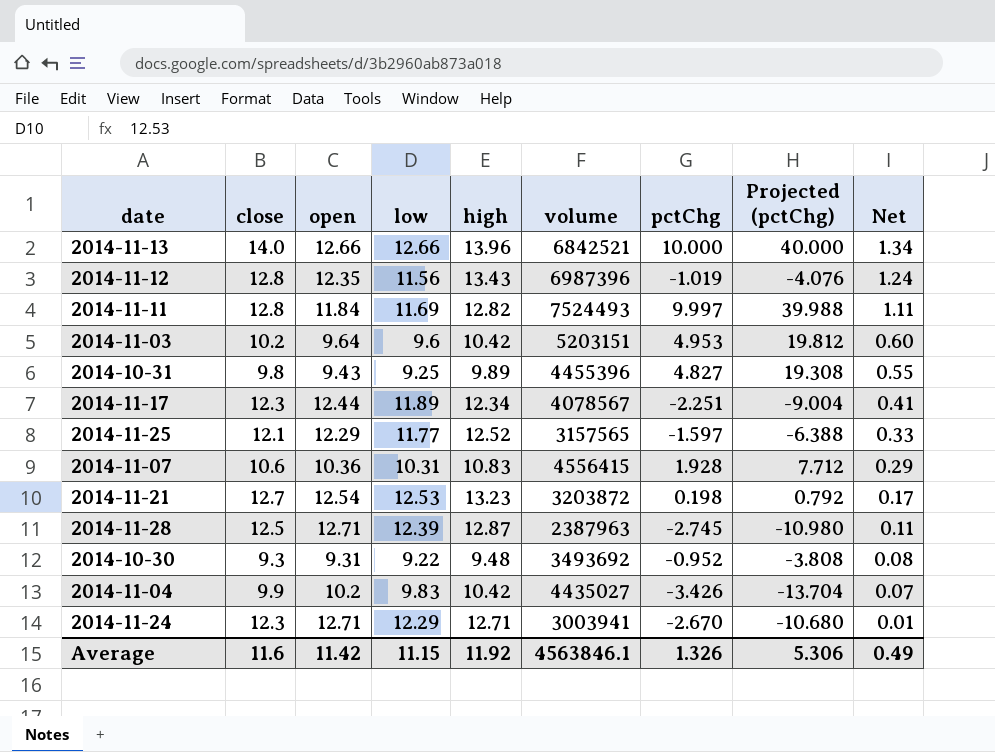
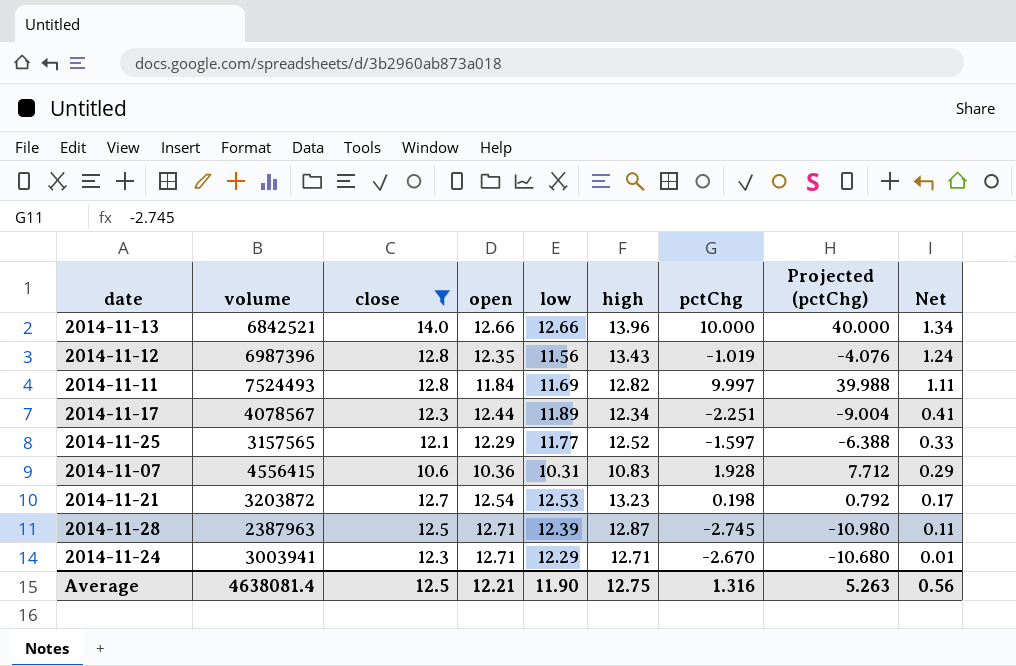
filter: none -> close >= 10.6
column volume | position: 6 -> 2
Average | volume: 4563846.1 -> 4638081.4
Average | close: 11.6 -> 12.5
Average | open: 11.42 -> 12.21
Average | low: 11.15 -> 11.90
Average | high: 11.92 -> 12.75
Average | pctChg: 1.326 -> 1.316
Average | Projected (pctChg): 5.306 -> 5.263
Average | Net: 0.49 -> 0.56

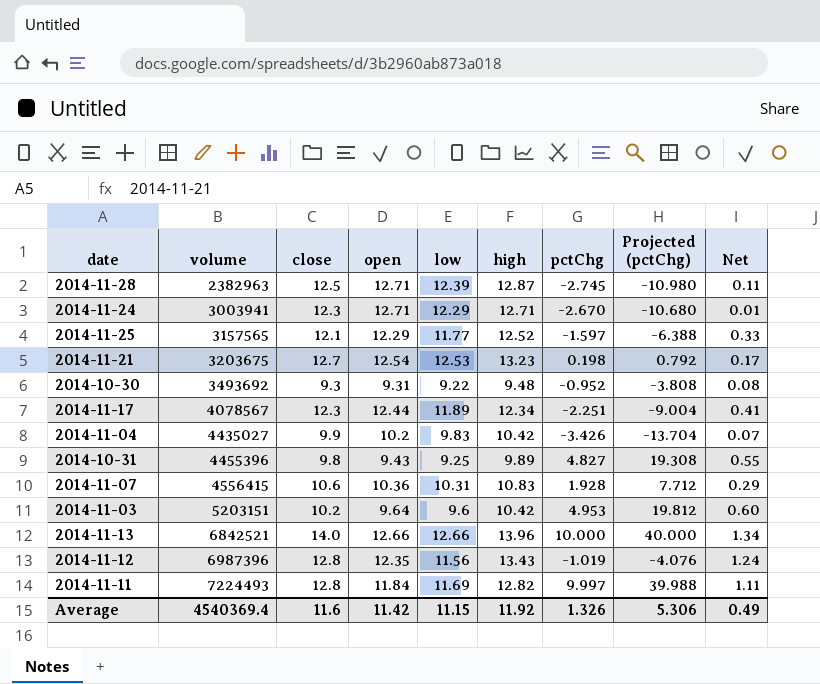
filter: close >= 10.6 -> none
row order: Net descending -> volume ascending
2014-11-28 | volume: 2387963 -> 2382963
2014-11-21 | volume: 3203872 -> 3203675
2014-11-11 | volume: 7524493 -> 7224493
Average | volume: 4638081.4 -> 4540369.4
Average | close: 12.5 -> 11.6
Average | open: 12.21 -> 11.42
Average | low: 11.90 -> 11.15
Average | high: 12.75 -> 11.92
Average | pctChg: 1.316 -> 1.326
Average | Projected (pctChg): 5.263 -> 5.306
Average | Net: 0.56 -> 0.49

